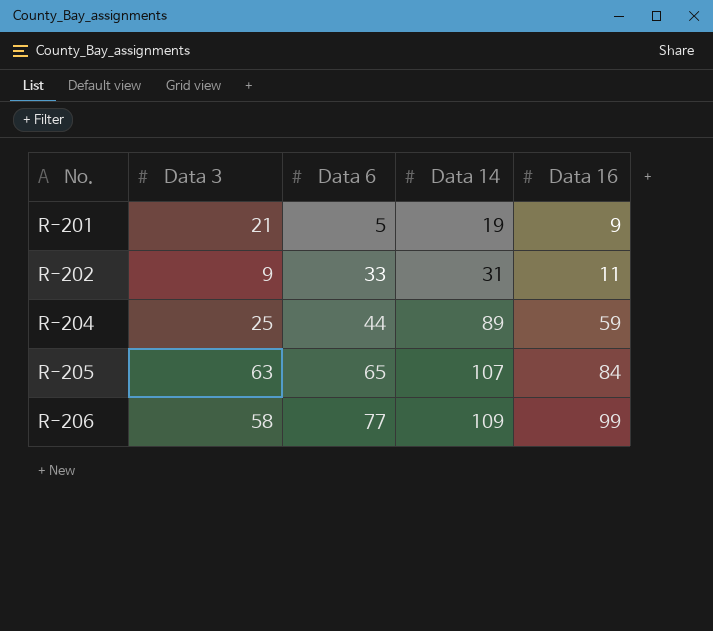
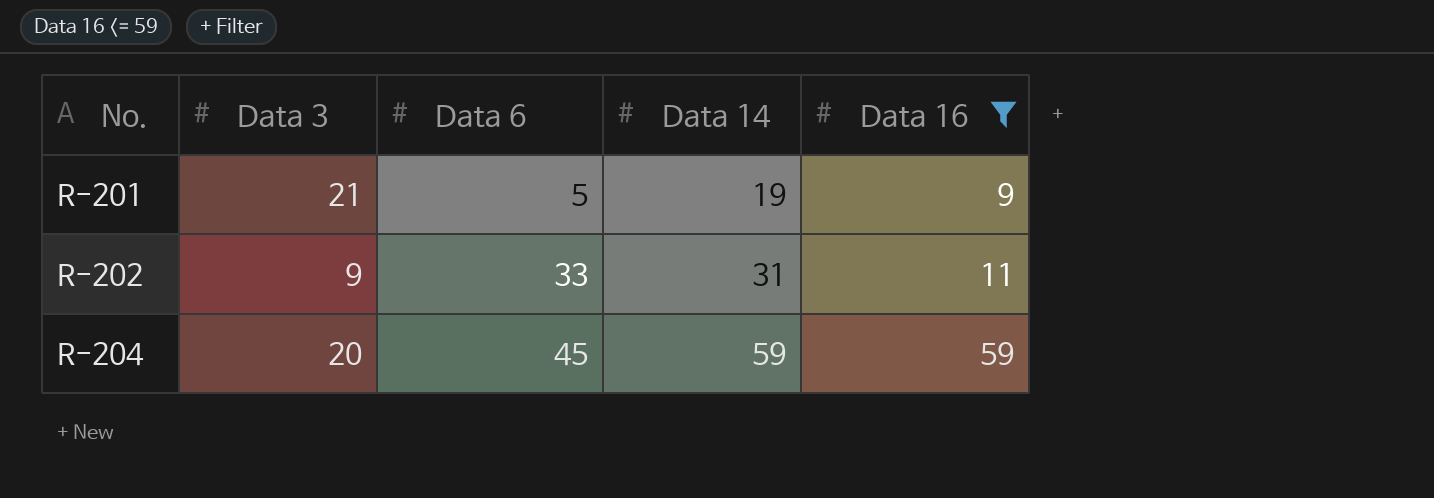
filter: none -> Data 16 <= 59
R-204 | Data 3: 25 -> 20
R-204 | Data 6: 44 -> 45
R-204 | Data 14: 89 -> 59

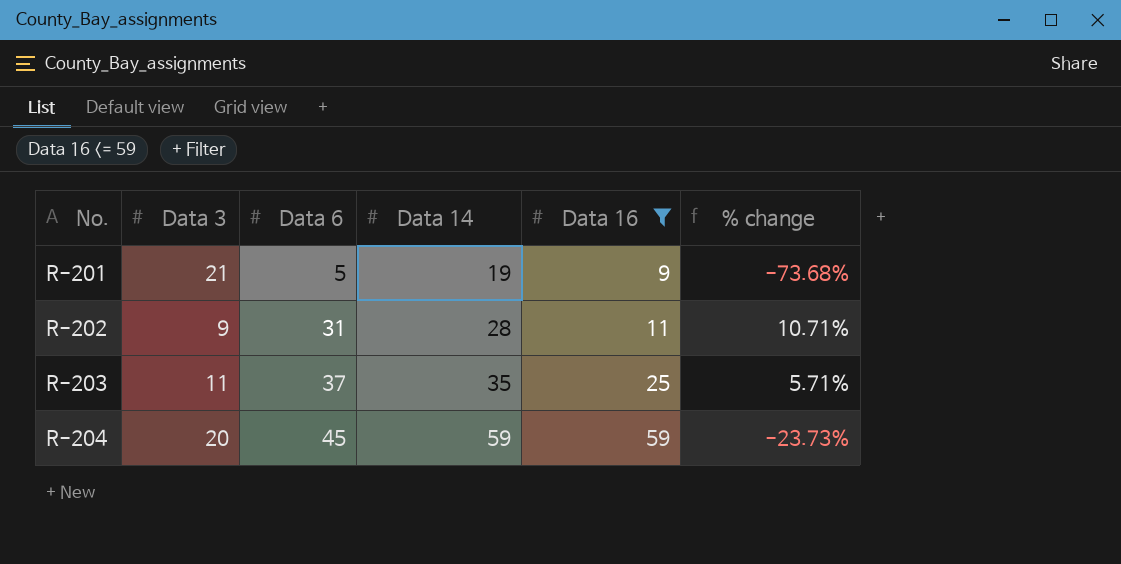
column % change | formula: none -> ([Data 6] - [Data 14]) / [Data 14]
R-202 | Data 6: 33 -> 31
R-202 | Data 14: 31 -> 28
row R-203: none -> 11 | 37 | 35 | 25 | 5.71%

